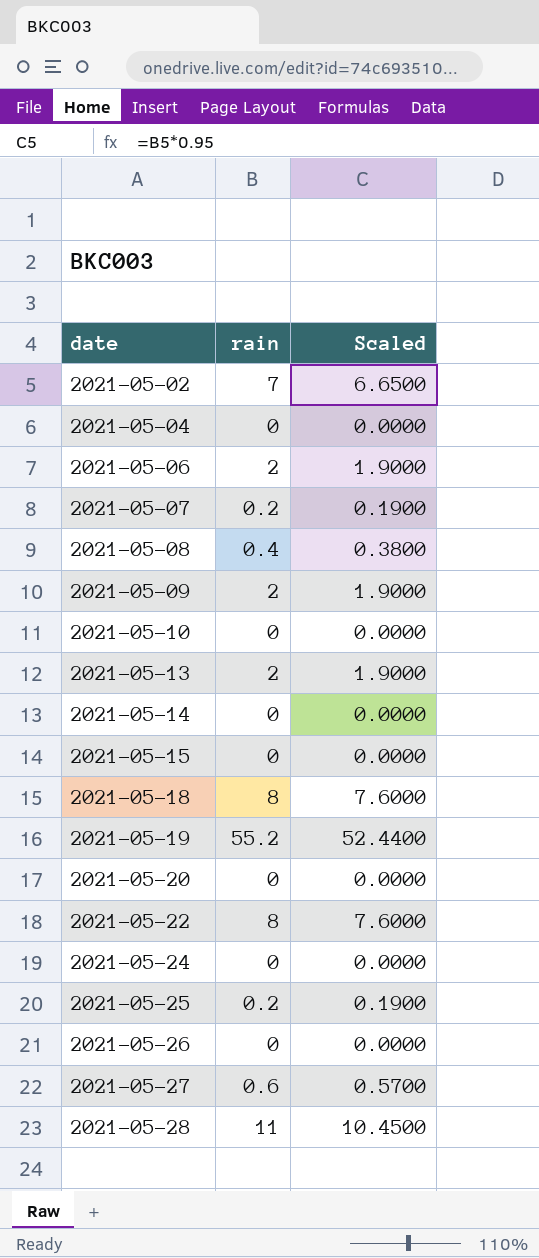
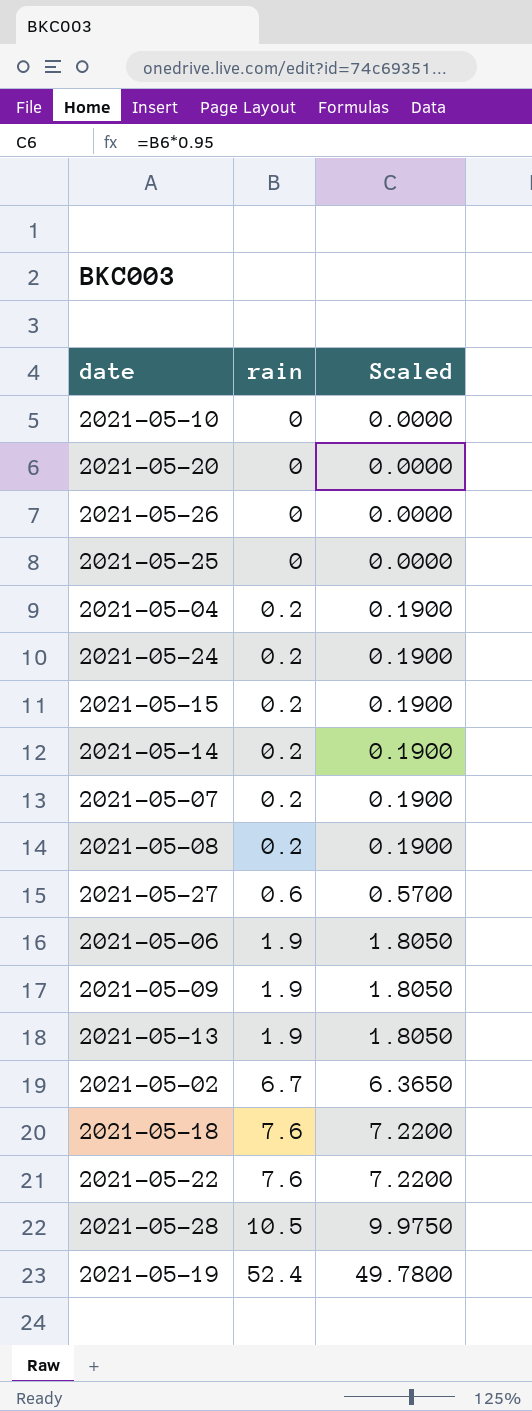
row order: date ascending -> rain ascending
2021-05-25 | rain: 0.2 -> 0
2021-05-25 | Scaled: 0.1900 -> 0.0000
2021-05-04 | rain: 0 -> 0.2
2021-05-04 | Scaled: 0.0000 -> 0.1900
2021-05-24 | rain: 0 -> 0.2
2021-05-24 | Scaled: 0.0000 -> 0.1900
2021-05-15 | rain: 0 -> 0.2
2021-05-15 | Scaled: 0.0000 -> 0.1900
2021-05-14 | rain: 0 -> 0.2
2021-05-14 | Scaled: 0.0000 -> 0.1900
2021-05-08 | rain: 0.4 -> 0.2
2021-05-08 | Scaled: 0.3800 -> 0.1900
2021-05-06 | rain: 2 -> 1.9
2021-05-06 | Scaled: 1.9000 -> 1.8050
2021-05-09 | rain: 2 -> 1.9
2021-05-09 | Scaled: 1.9000 -> 1.8050
2021-05-13 | rain: 2 -> 1.9
2021-05-13 | Scaled: 1.9000 -> 1.8050
2021-05-02 | rain: 7 -> 6.7
2021-05-02 | Scaled: 6.6500 -> 6.3650
2021-05-18 | rain: 8 -> 7.6
2021-05-18 | Scaled: 7.6000 -> 7.2200
2021-05-22 | rain: 8 -> 7.6
2021-05-22 | Scaled: 7.6000 -> 7.2200
2021-05-28 | rain: 11 -> 10.5
2021-05-28 | Scaled: 10.4500 -> 9.9750
2021-05-19 | rain: 55.2 -> 52.4
2021-05-19 | Scaled: 52.4400 -> 49.7800

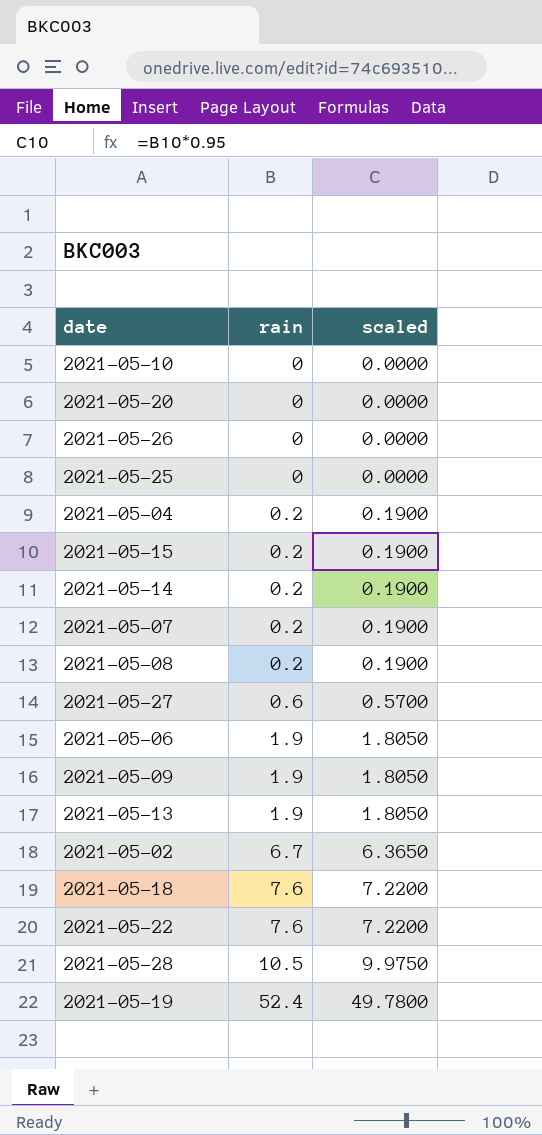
column name: Scaled -> scaled
row 2021-05-24: 0.2 | 0.1900 -> none

